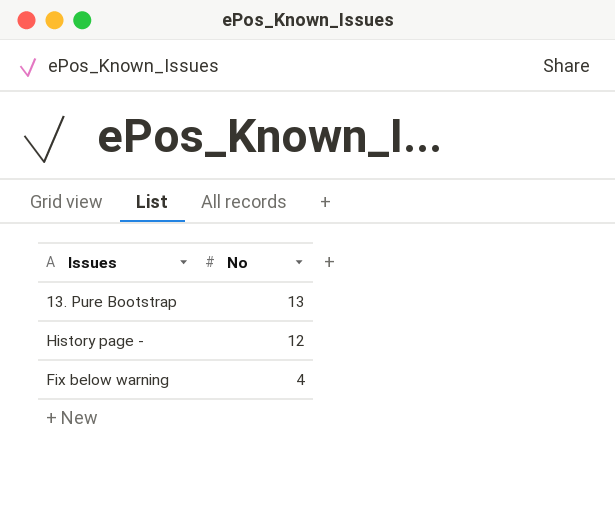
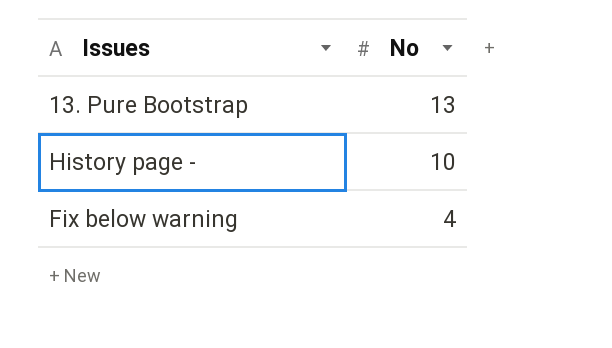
History page - | No: 12 -> 10

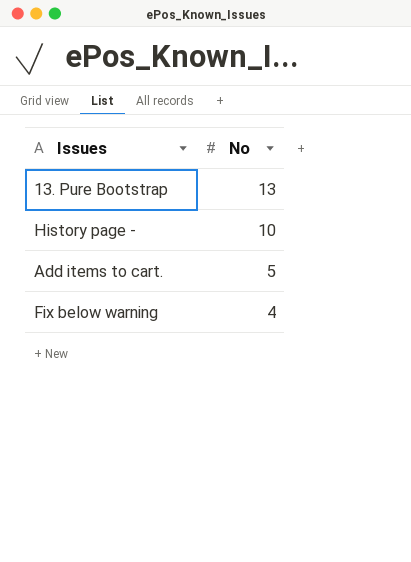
row Add items to cart.: none -> 5

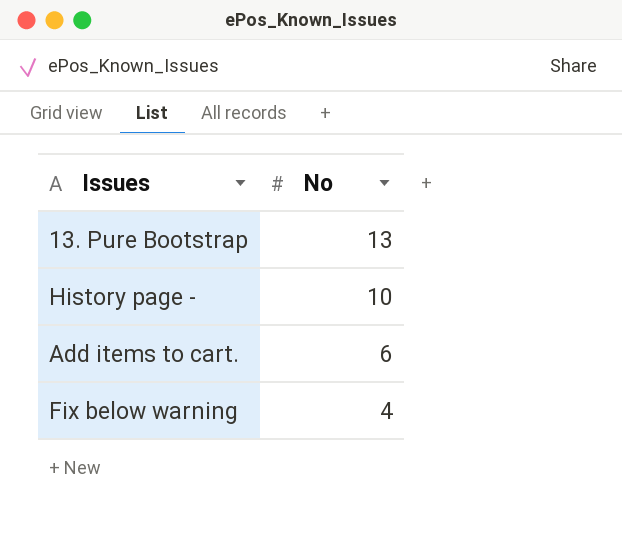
Add items to cart. | No: 5 -> 6

